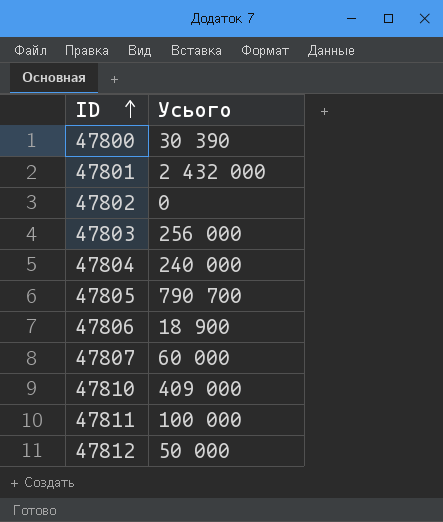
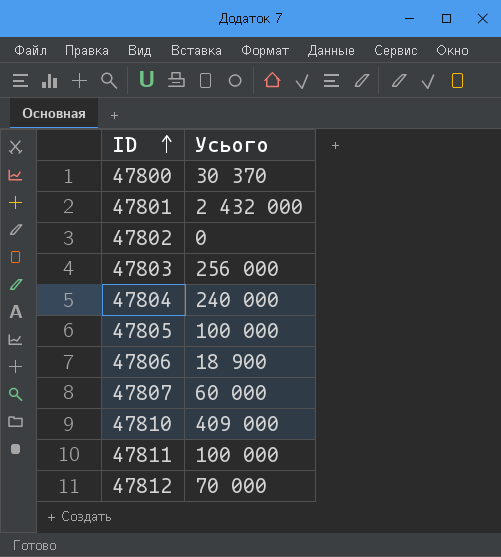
47800 | Усього: 30 390 -> 30 370
47805 | Усього: 790 700 -> 100 000
47812 | Усього: 50 000 -> 70 000

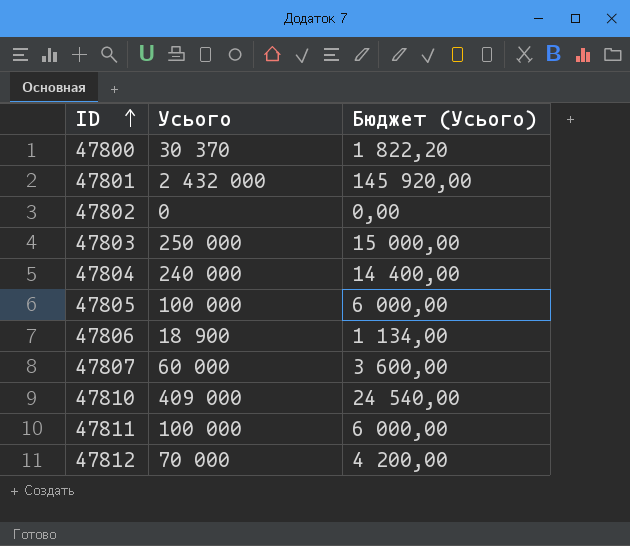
column Бюджет (Усього) | formula: none -> [Усього] * 0,06
47803 | Усього: 256 000 -> 250 000

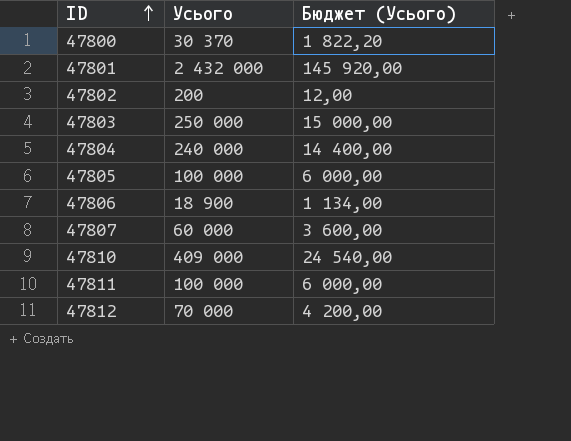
47802 | Усього: 0 -> 200
47802 | Бюджет (Усього): 0,00 -> 12,00

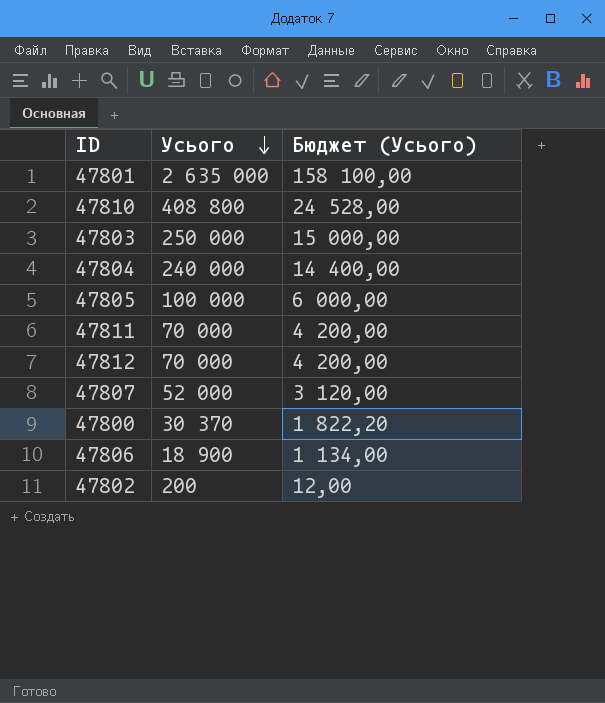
row order: ID ascending -> Усього descending
47801 | Усього: 2 432 000 -> 2 635 000
47801 | Бюджет (Усього): 145 920,00 -> 158 100,00
47810 | Усього: 409 000 -> 408 800
47810 | Бюджет (Усього): 24 540,00 -> 24 528,00
47811 | Усього: 100 000 -> 70 000
47811 | Бюджет (Усього): 6 000,00 -> 4 200,00
47807 | Усього: 60 000 -> 52 000
47807 | Бюджет (Усього): 3 600,00 -> 3 120,00

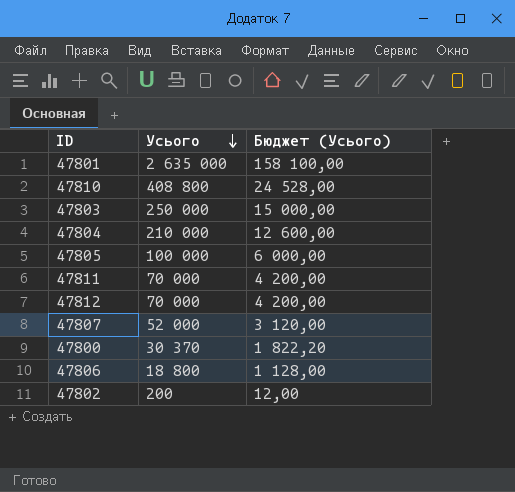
47804 | Усього: 240 000 -> 210 000
47804 | Бюджет (Усього): 14 400,00 -> 12 600,00
47806 | Усього: 18 900 -> 18 800
47806 | Бюджет (Усього): 1 134,00 -> 1 128,00

